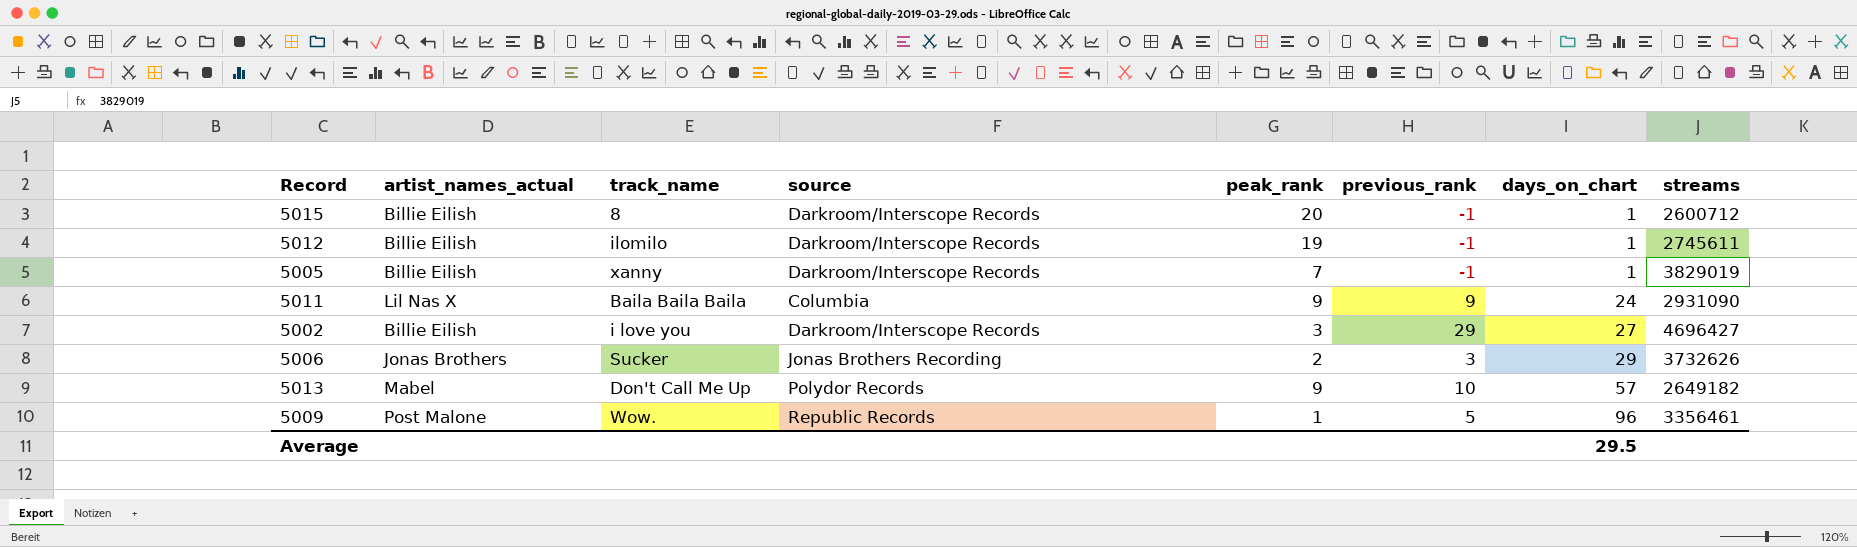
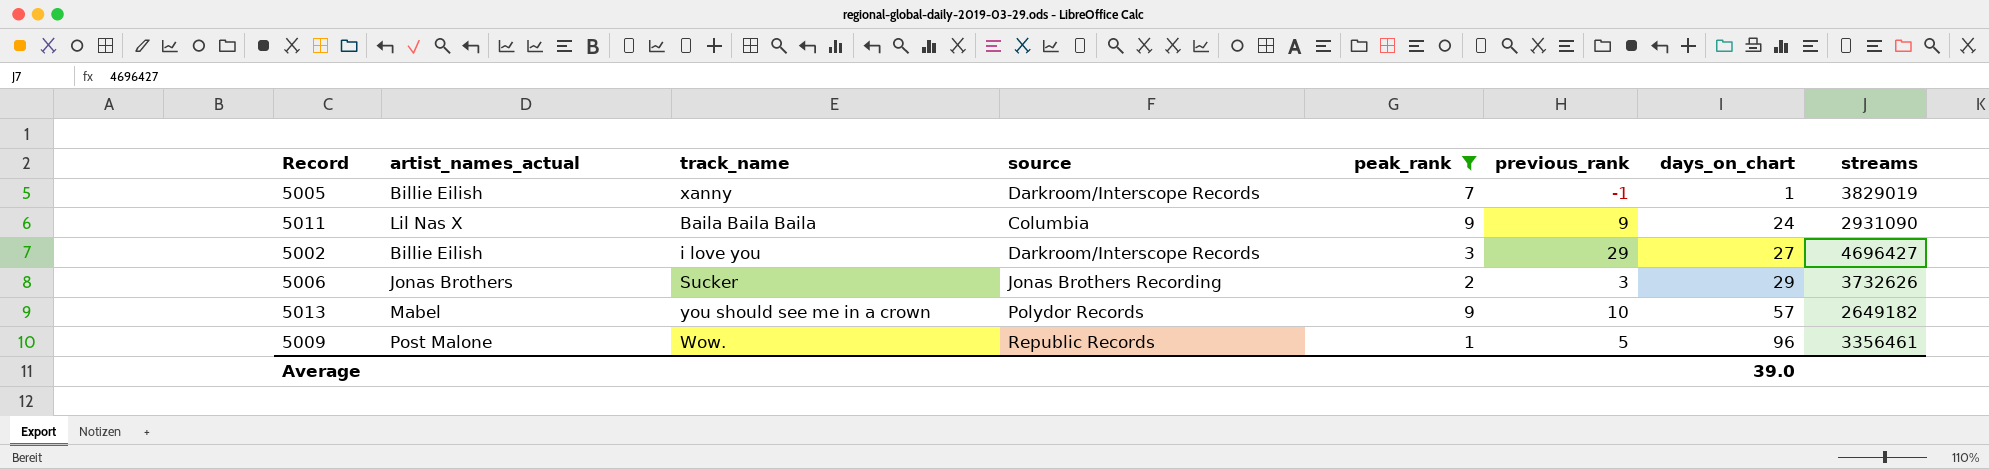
filter: none -> peak_rank <= 9
5013 | track_name: Don't Call Me Up -> you should see me in a crown
Average | days_on_chart: 29.5 -> 39.0

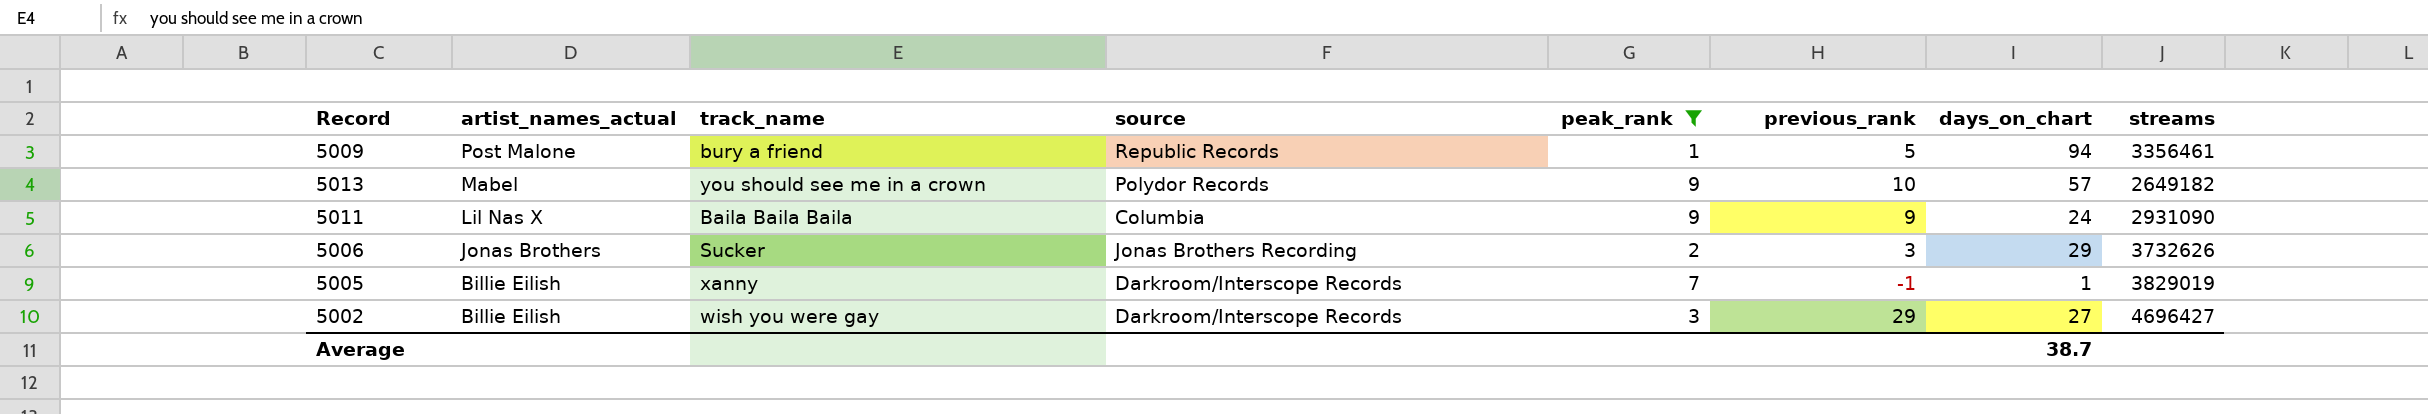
row order: days_on_chart ascending -> artist_names_actual descending
5009 | track_name: Wow. -> bury a friend
5009 | days_on_chart: 96 -> 94
5002 | track_name: i love you -> wish you were gay
Average | days_on_chart: 39.0 -> 38.7

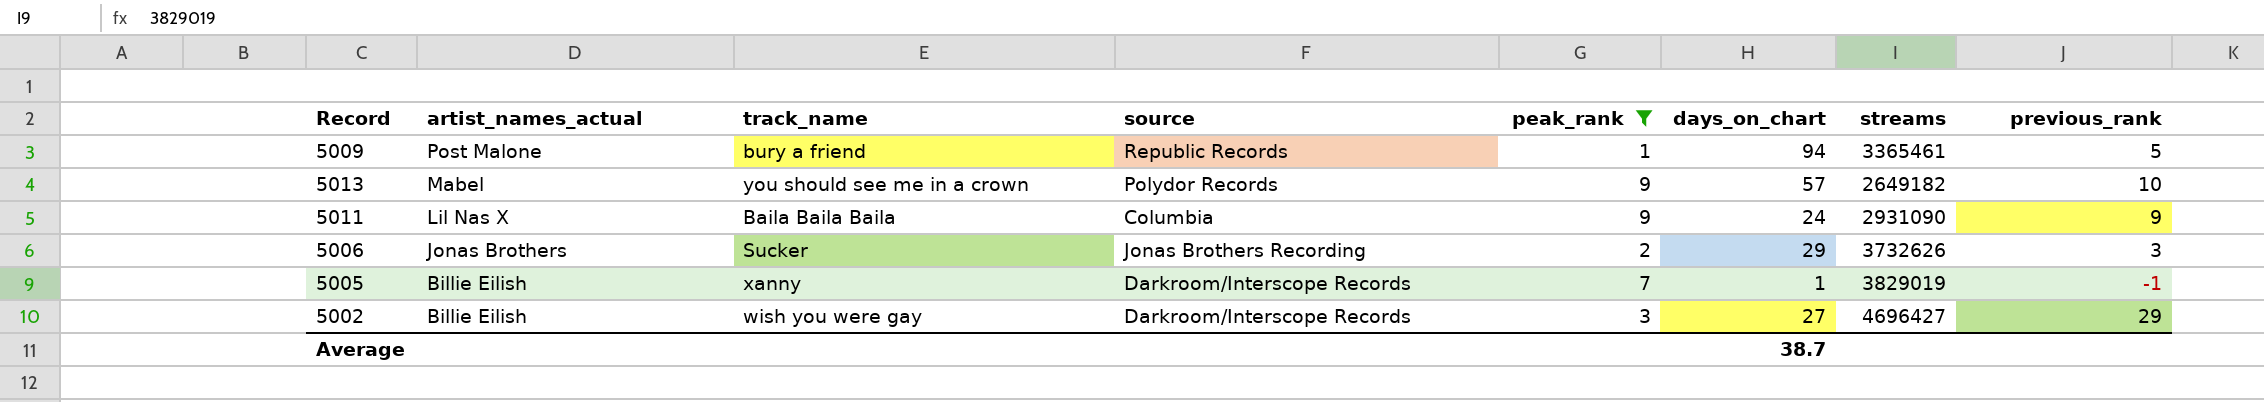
column previous_rank | position: 6 -> 8
5009 | streams: 3356461 -> 3365461

